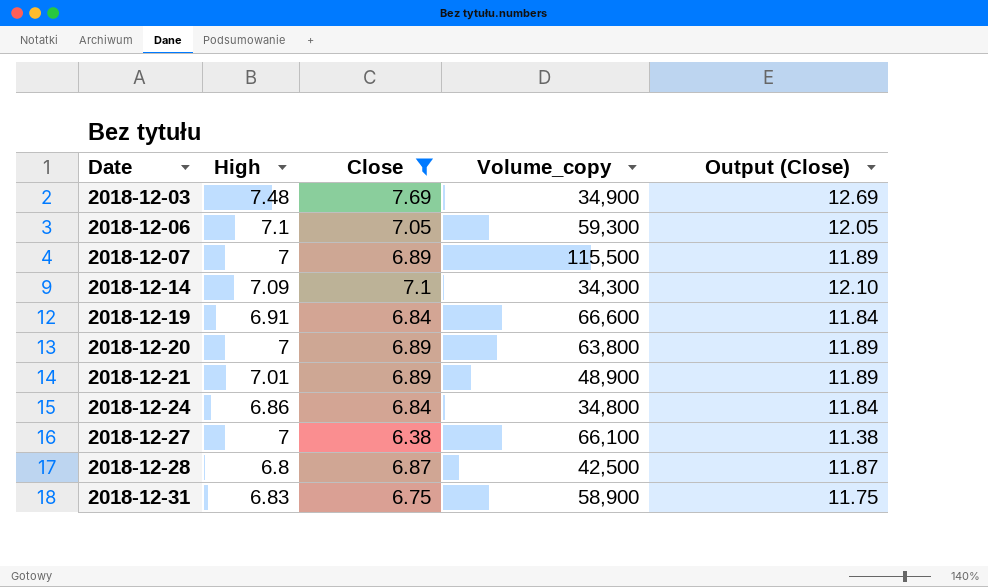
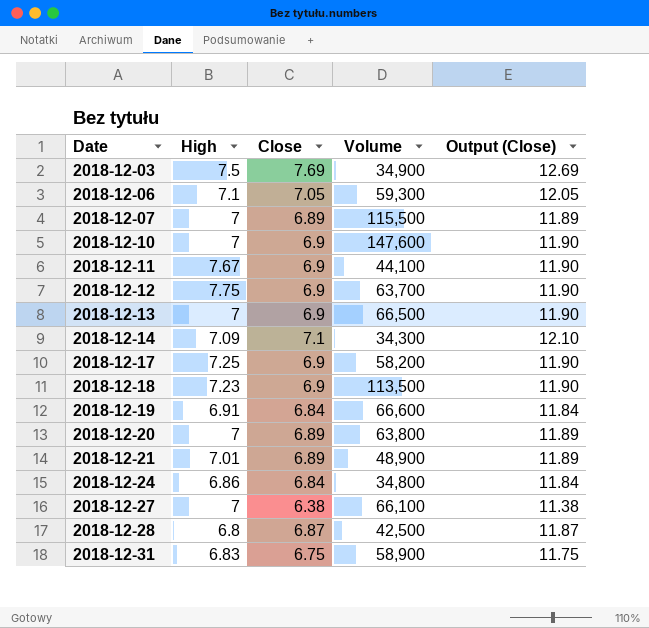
filter: Close != 6.9 -> none
column name: Volume_copy -> Volume
2018-12-03 | High: 7.48 -> 7.5

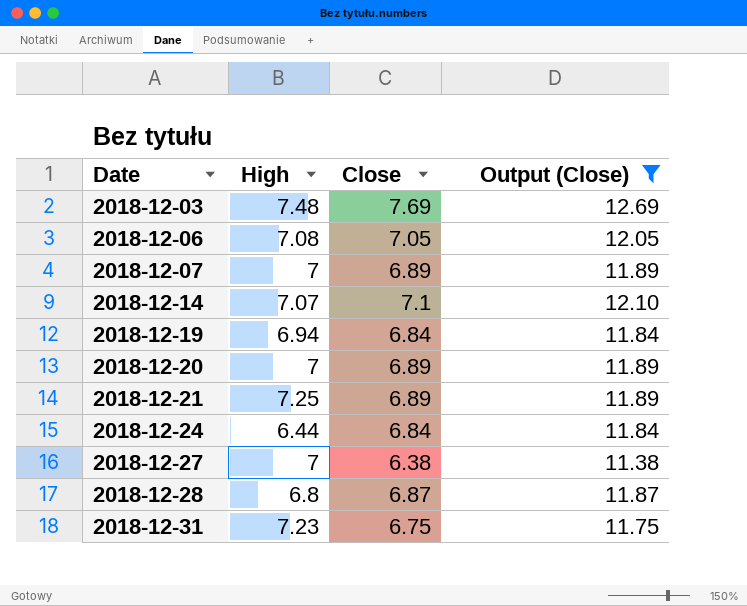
filter: none -> Output (Close) != 11.90
column Volume | position: 4 -> none
2018-12-03 | High: 7.5 -> 7.48
2018-12-06 | High: 7.1 -> 7.08
2018-12-14 | High: 7.09 -> 7.07
2018-12-19 | High: 6.91 -> 6.94
2018-12-21 | High: 7.01 -> 7.25
2018-12-24 | High: 6.86 -> 6.44
2018-12-31 | High: 6.83 -> 7.23

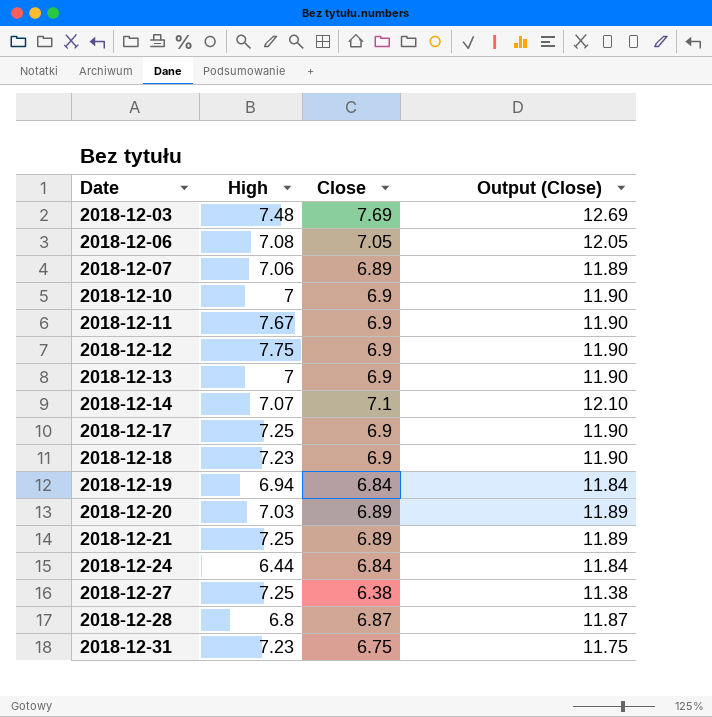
filter: Output (Close) != 11.90 -> none
2018-12-07 | High: 7 -> 7.06
2018-12-20 | High: 7 -> 7.03
2018-12-27 | High: 7 -> 7.25

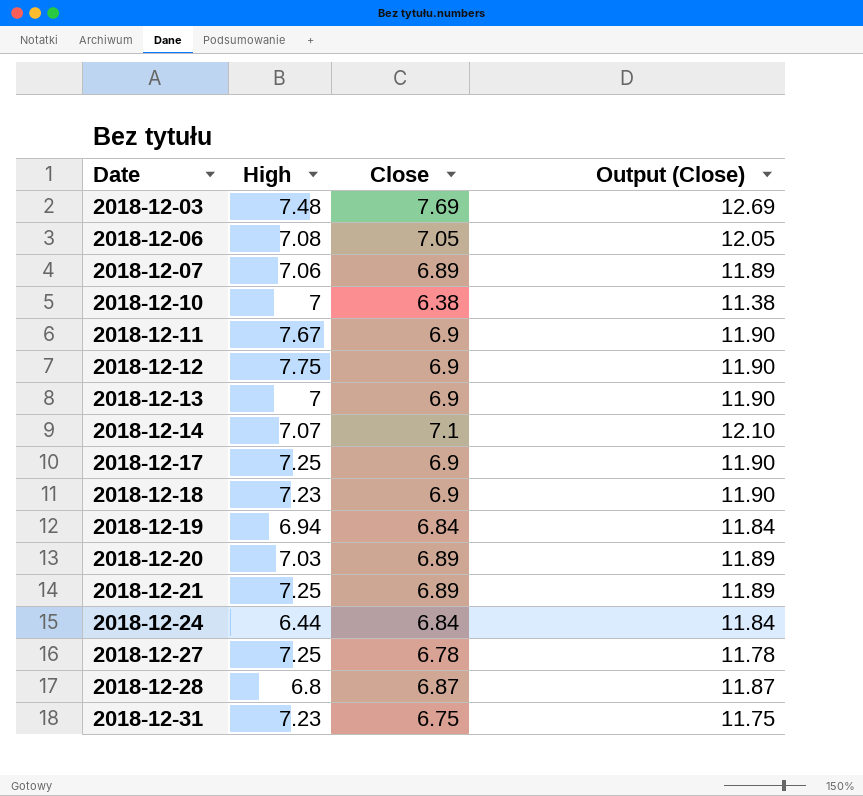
2018-12-10 | Close: 6.9 -> 6.38
2018-12-10 | Output (Close): 11.90 -> 11.38
2018-12-27 | Close: 6.38 -> 6.78
2018-12-27 | Output (Close): 11.38 -> 11.78

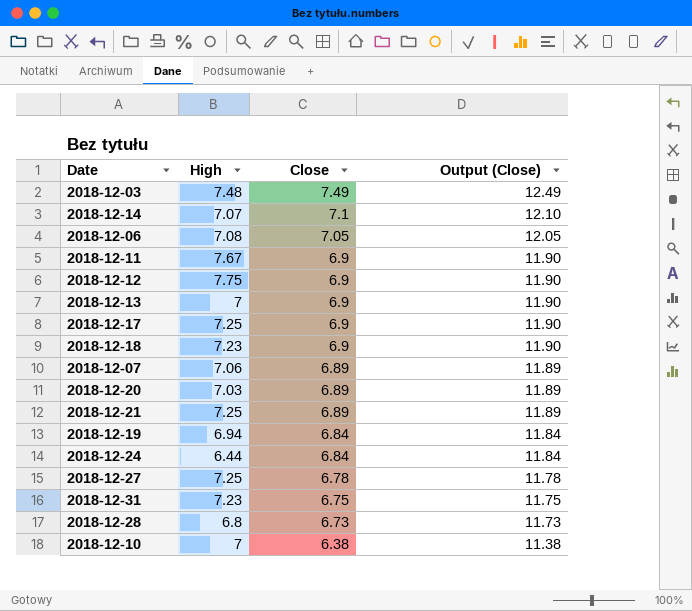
row order: Date ascending -> Close descending
2018-12-03 | Close: 7.69 -> 7.49
2018-12-03 | Output (Close): 12.69 -> 12.49
2018-12-28 | Close: 6.87 -> 6.73
2018-12-28 | Output (Close): 11.87 -> 11.73

